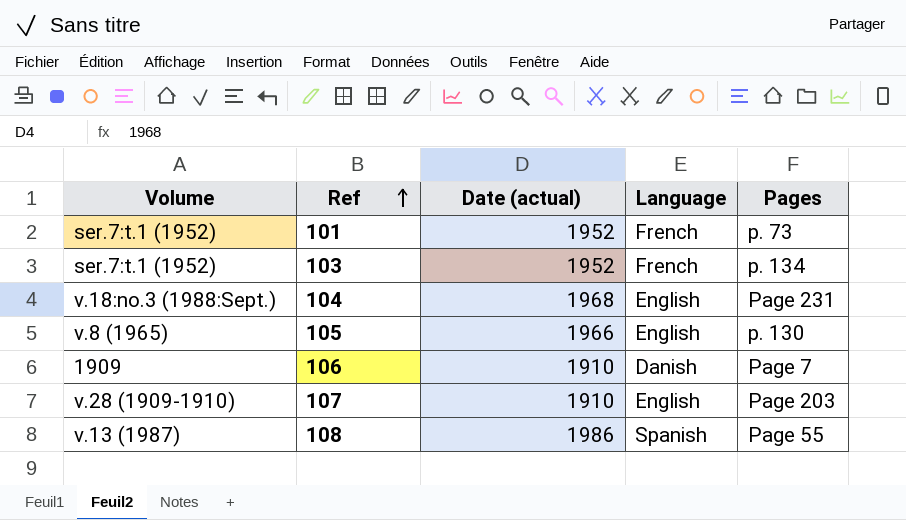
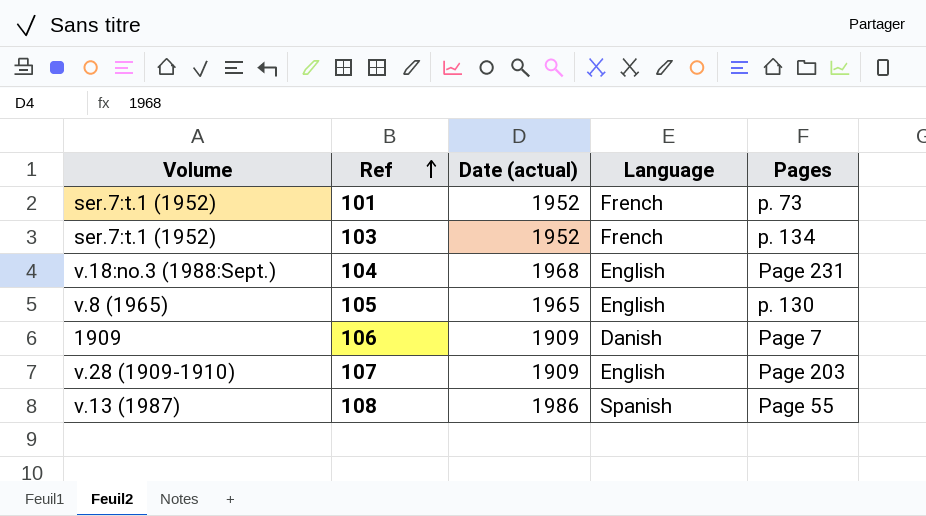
105 | Date (actual): 1966 -> 1965
106 | Date (actual): 1910 -> 1909
107 | Date (actual): 1910 -> 1909

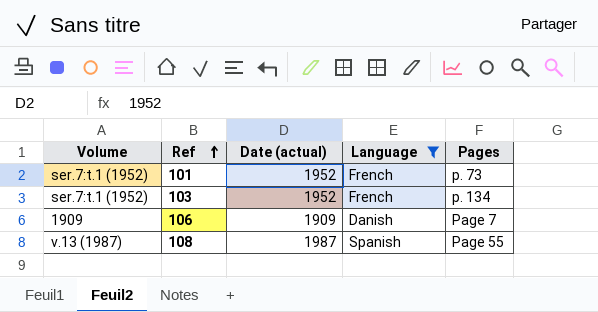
filter: none -> Language != English
108 | Date (actual): 1986 -> 1987

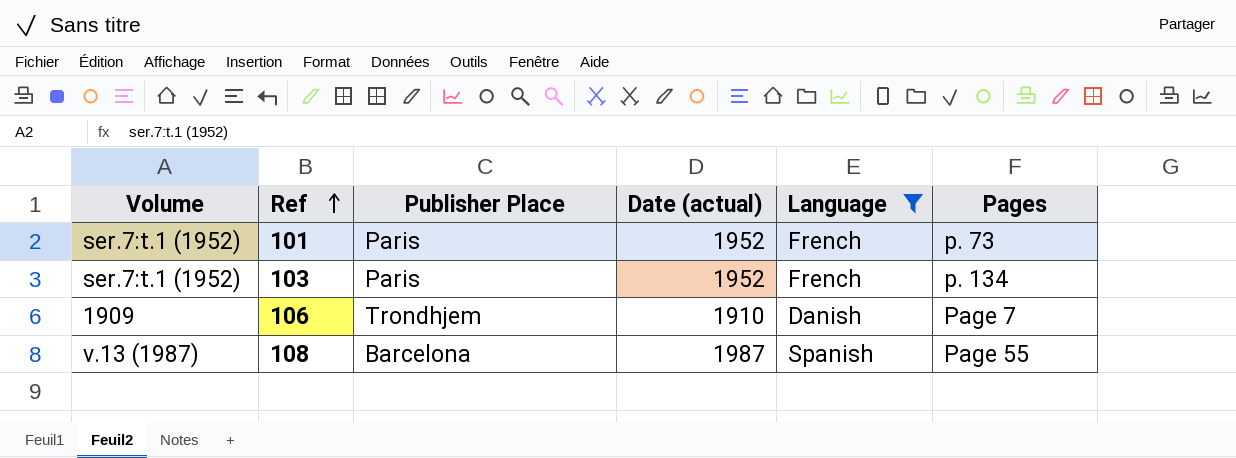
column Publisher Place | position: none -> 3
106 | Date (actual): 1909 -> 1910

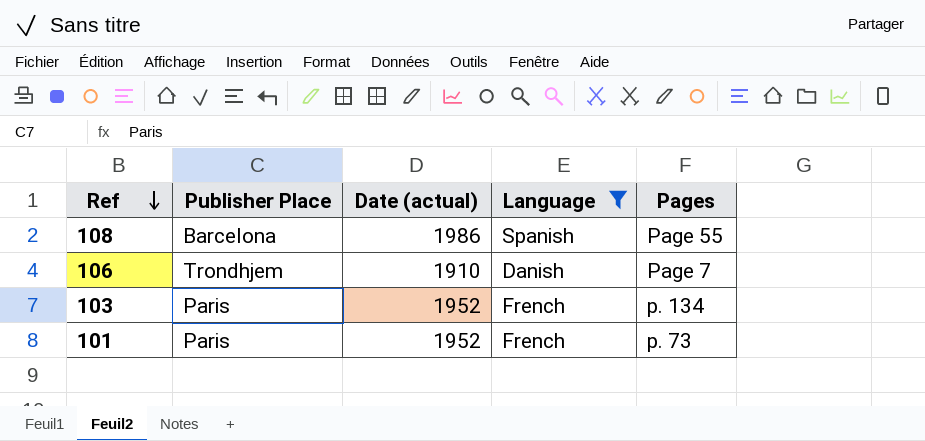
row order: Ref ascending -> Ref descending
column Volume | position: 1 -> none
108 | Date (actual): 1987 -> 1986

